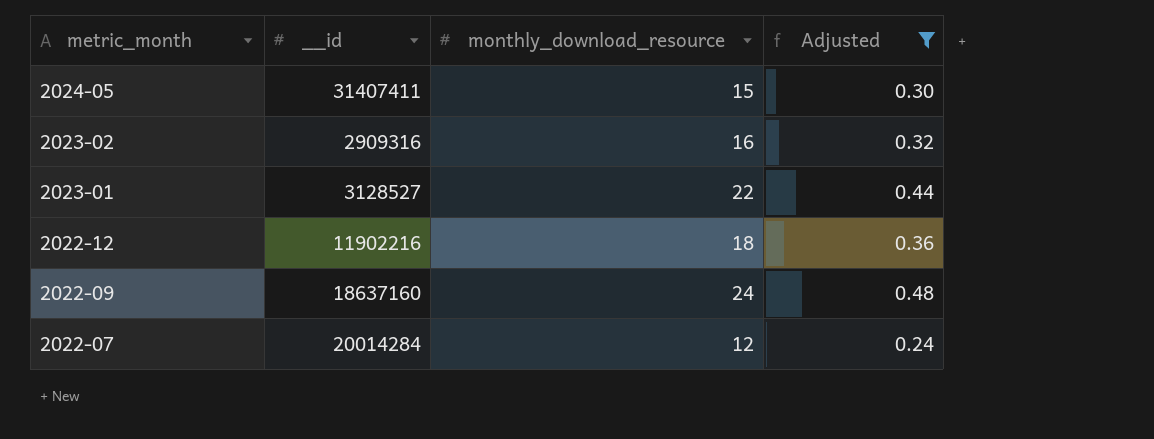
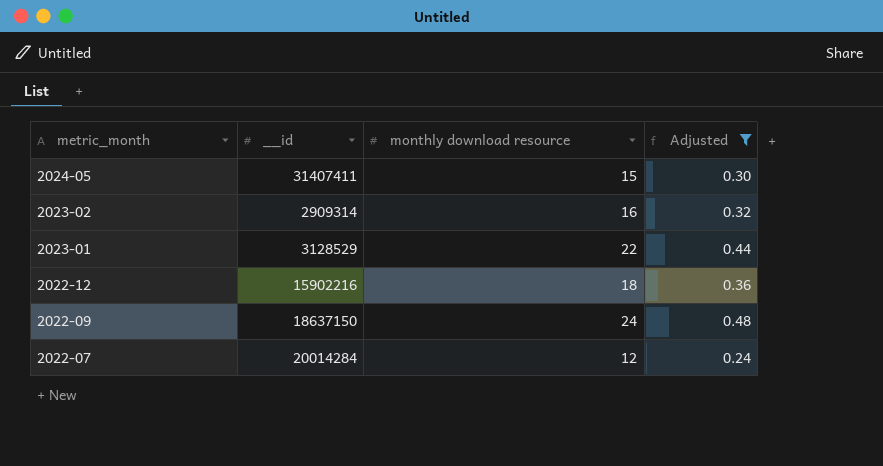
column name: monthly_download_resource -> monthly download resource
2023-02 | __id: 2909316 -> 2909314
2023-01 | __id: 3128527 -> 3128529
2022-12 | __id: 11902216 -> 15902216
2022-09 | __id: 18637160 -> 18637150

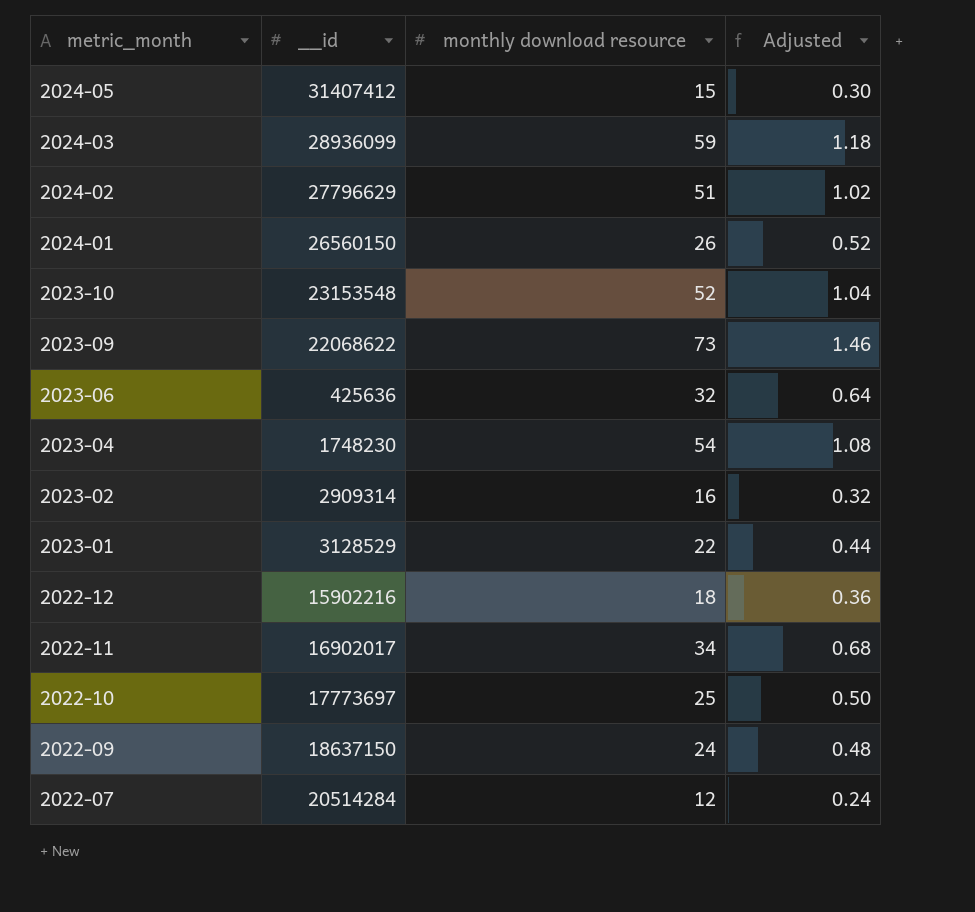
filter: Adjusted <= 0.48 -> none
2024-05 | __id: 31407411 -> 31407412
2022-07 | __id: 20014284 -> 20514284

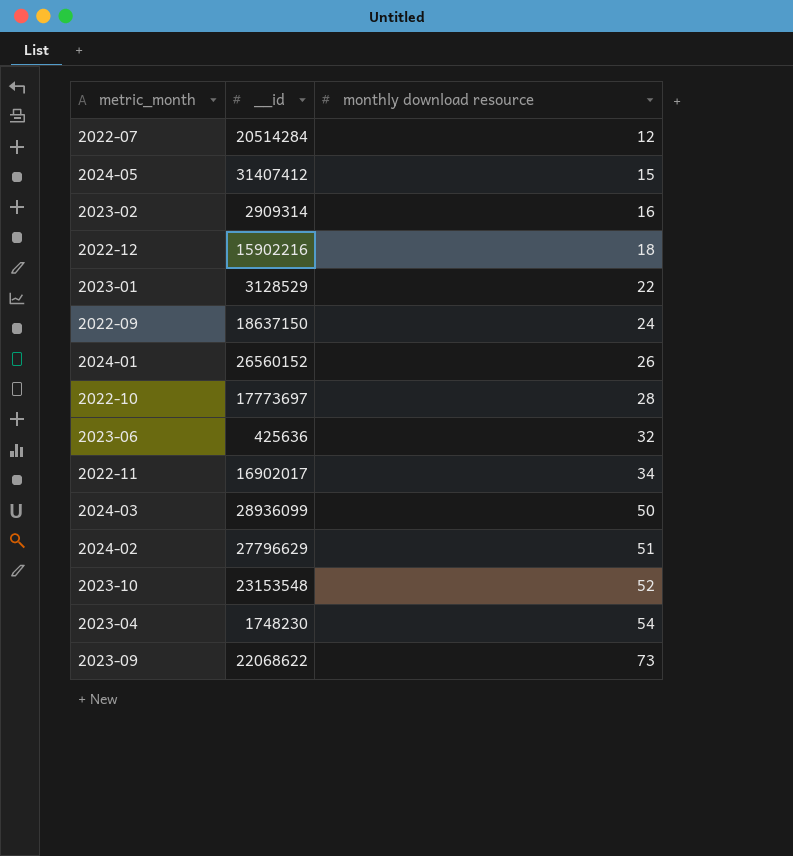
row order: metric_month descending -> monthly download resource ascending
column Adjusted | formula: [monthly download resource] * 0.02 -> none
2024-01 | __id: 26560150 -> 26560152
2022-10 | monthly download resource: 25 -> 28
2024-03 | monthly download resource: 59 -> 50

